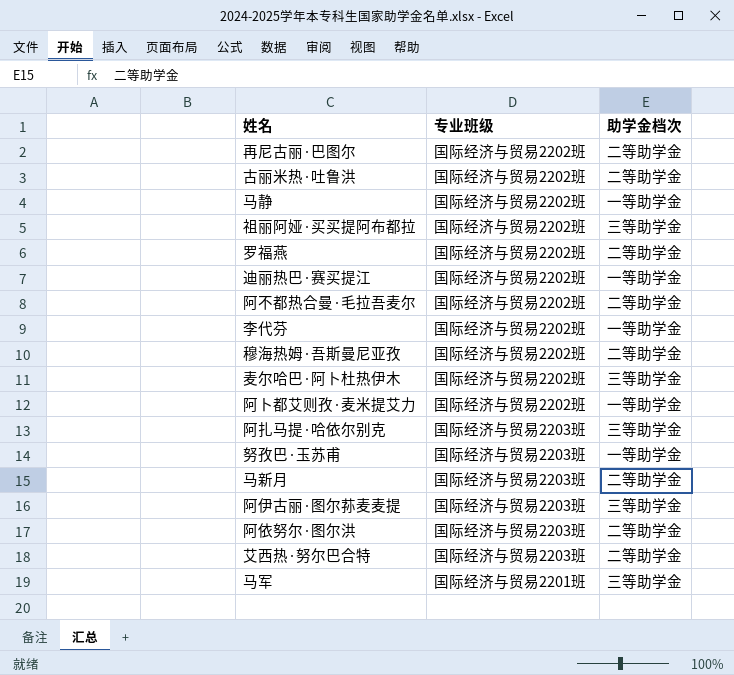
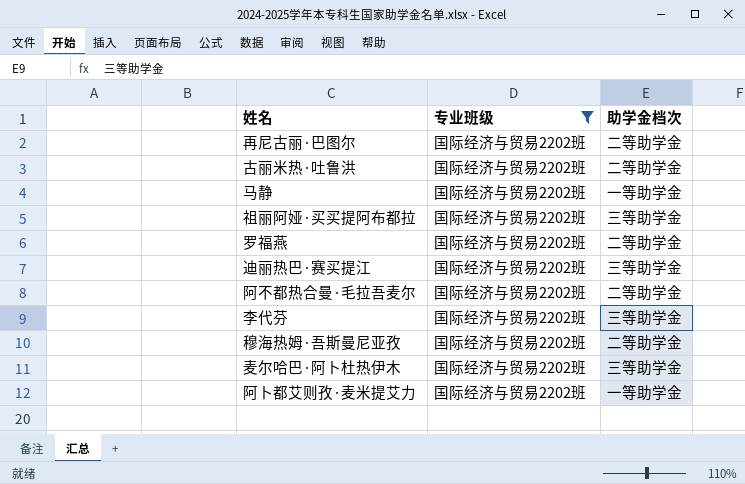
filter: none -> 专业班级 = 国际经济与贸易2202班
迪丽热巴·赛买提江 | 助学金档次: 一等助学金 -> 三等助学金
李代芬 | 助学金档次: 一等助学金 -> 三等助学金

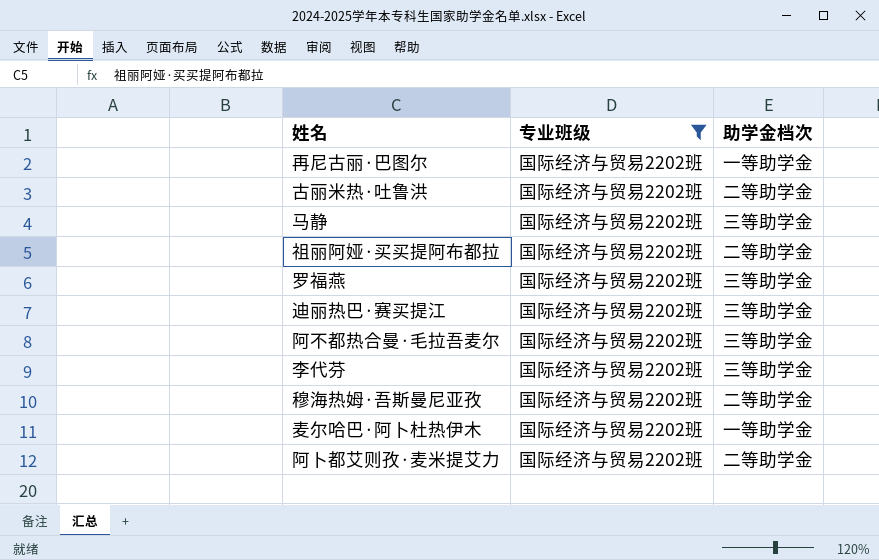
再尼古丽·巴图尔 | 助学金档次: 二等助学金 -> 一等助学金
马静 | 助学金档次: 一等助学金 -> 三等助学金
祖丽阿娅·买买提阿布都拉 | 助学金档次: 三等助学金 -> 二等助学金
罗福燕 | 助学金档次: 二等助学金 -> 三等助学金
阿不都热合曼·毛拉吾麦尔 | 助学金档次: 二等助学金 -> 三等助学金
麦尔哈巴·阿卜杜热伊木 | 助学金档次: 三等助学金 -> 一等助学金
阿卜都艾则孜·麦米提艾力 | 助学金档次: 一等助学金 -> 二等助学金

